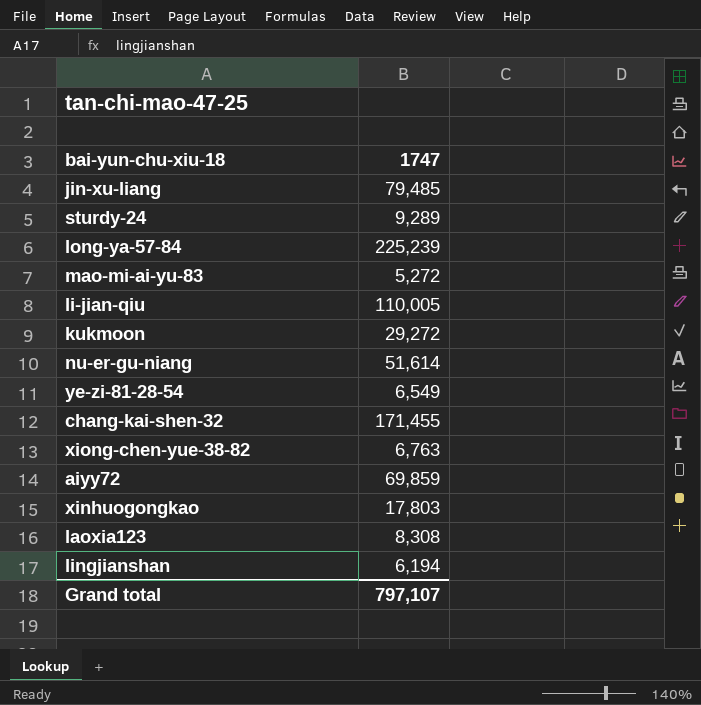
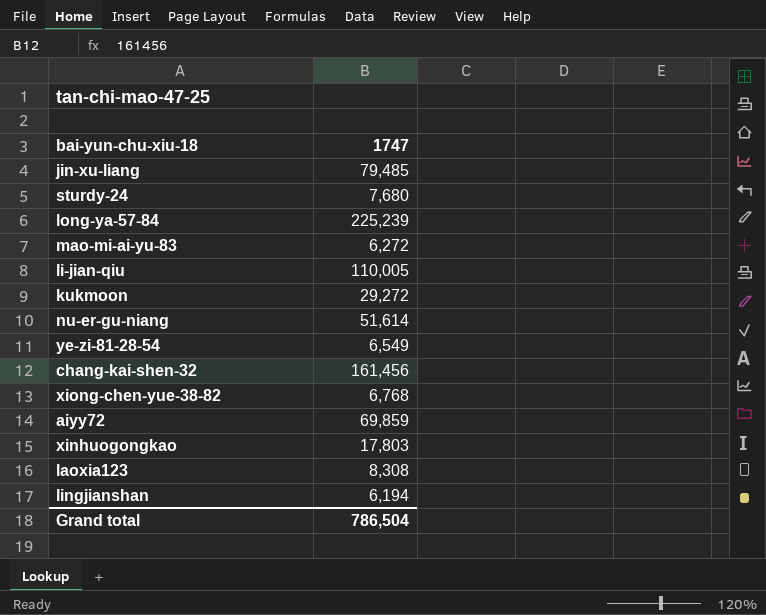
sturdy-24 | 1747: 9,289 -> 7,680
mao-mi-ai-yu-83 | 1747: 5,272 -> 6,272
chang-kai-shen-32 | 1747: 171,455 -> 161,456
xiong-chen-yue-38-82 | 1747: 6,763 -> 6,768
Grand total | 1747: 797,107 -> 786,504

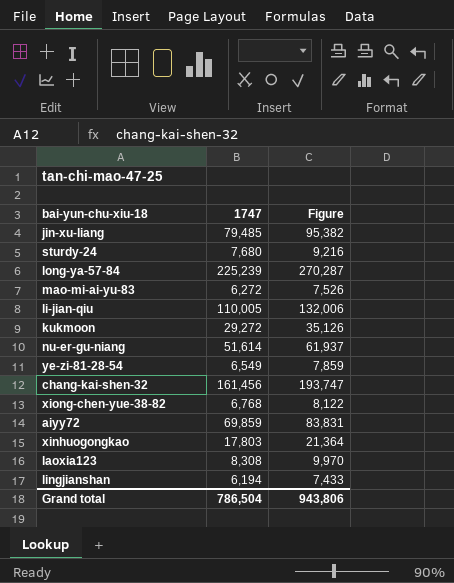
column Figure | formula: none -> [1747] * 1.2

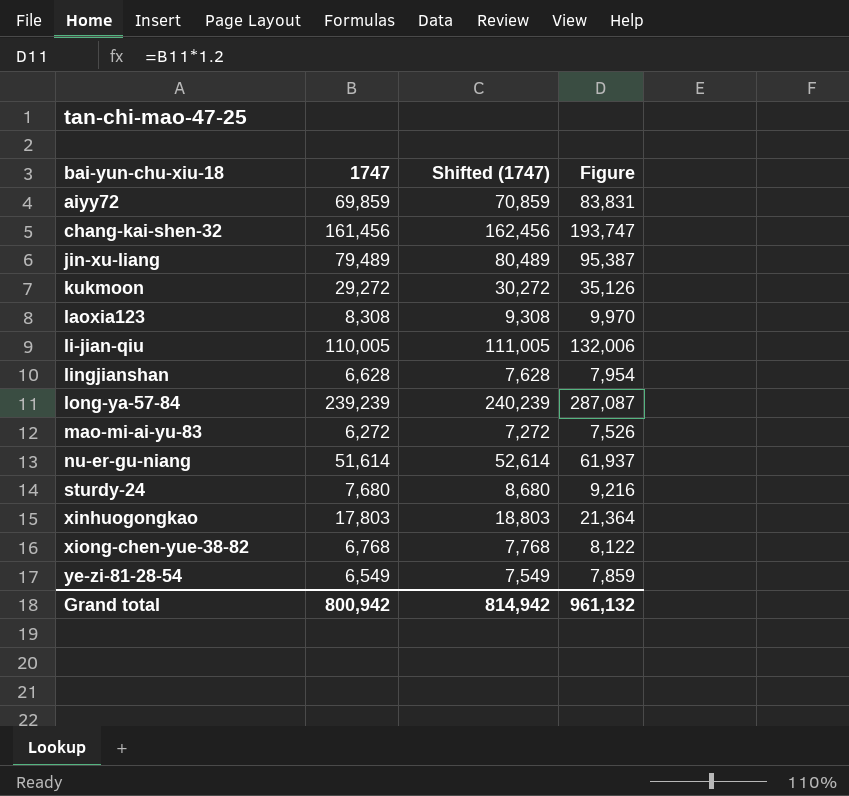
row order: none -> bai-yun-chu-xiu-18 ascending
column Shifted (1747) | formula: none -> [1747] + 1000
jin-xu-liang | 1747: 79,485 -> 79,489
jin-xu-liang | Figure: 95,382 -> 95,387
lingjianshan | 1747: 6,194 -> 6,628
lingjianshan | Figure: 7,433 -> 7,954
long-ya-57-84 | 1747: 225,239 -> 239,239
long-ya-57-84 | Figure: 270,287 -> 287,087
Grand total | 1747: 786,504 -> 800,942
Grand total | Figure: 943,806 -> 961,132

